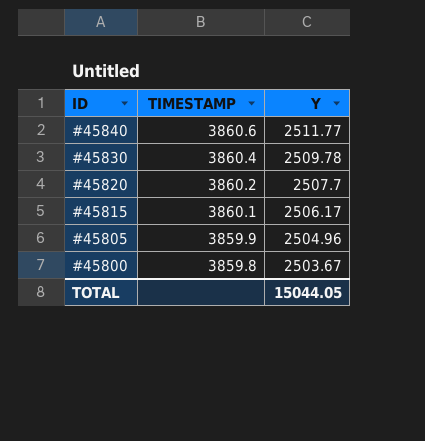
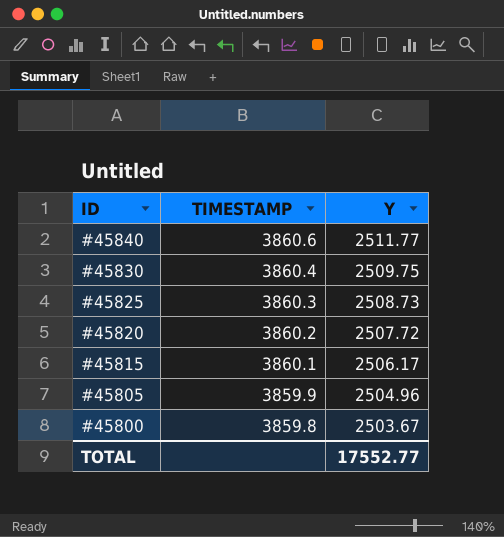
#45830 | Y: 2509.78 -> 2509.75
row #45825: none -> 3860.3 | 2508.73
#45820 | Y: 2507.7 -> 2507.72
TOTAL | Y: 15044.05 -> 17552.77

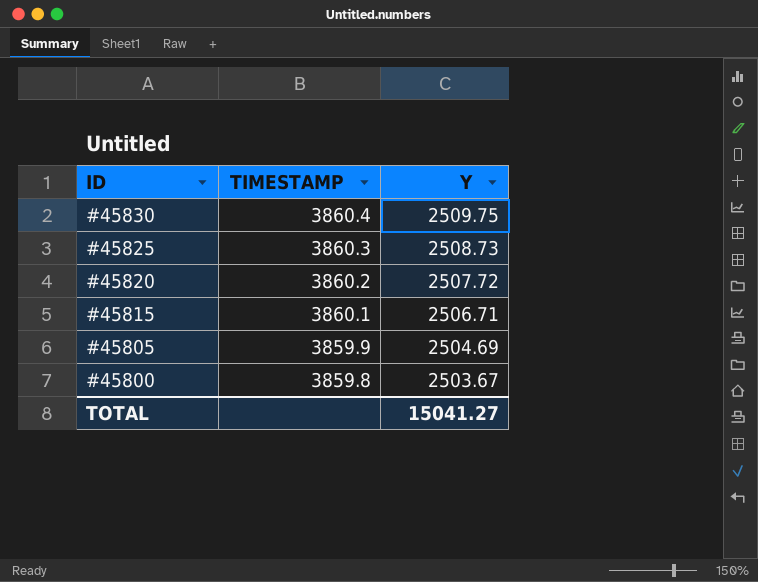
row #45840: 3860.6 | 2511.77 -> none
#45815 | Y: 2506.17 -> 2506.71
#45805 | Y: 2504.96 -> 2504.69
TOTAL | Y: 17552.77 -> 15041.27

